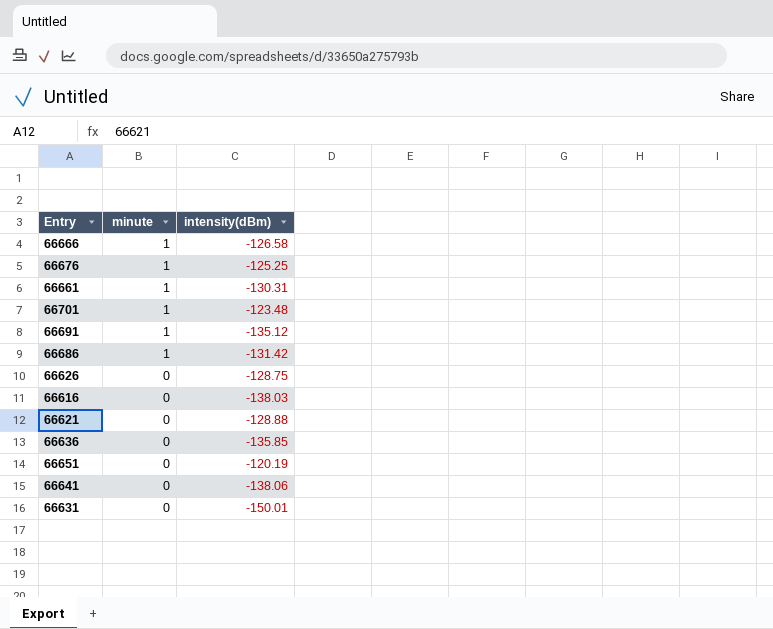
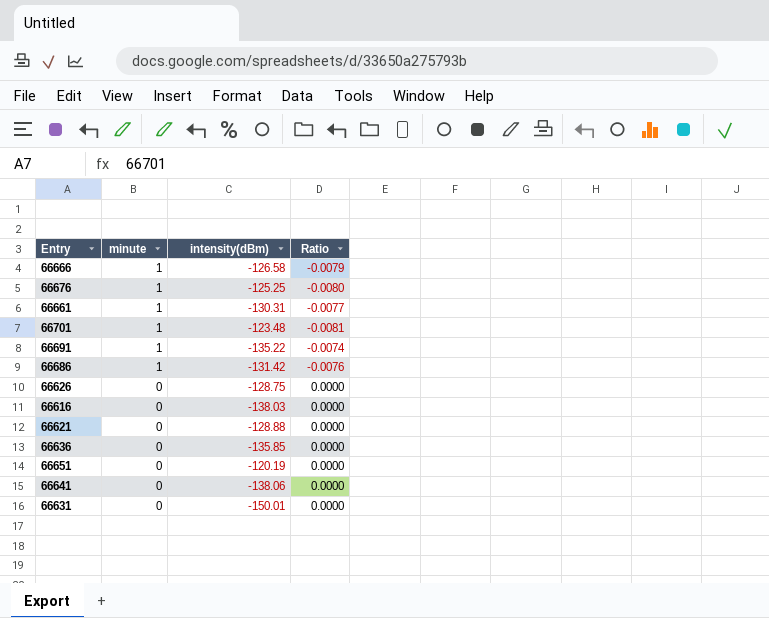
column Ratio | formula: none -> [minute] / [intensity(dBm)]
66691 | intensity(dBm): -135.12 -> -135.22

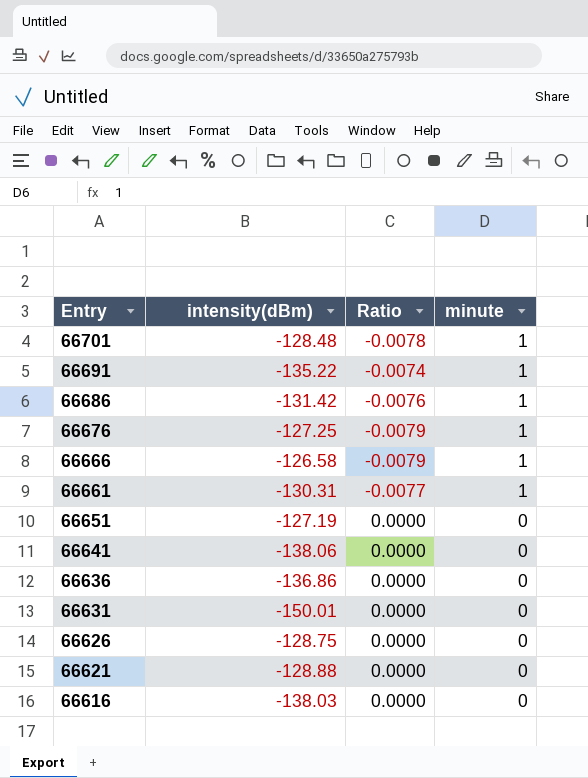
row order: minute descending -> Entry descending
column minute | position: 2 -> 4
66701 | intensity(dBm): -123.48 -> -128.48
66701 | Ratio: -0.0081 -> -0.0078
66676 | intensity(dBm): -125.25 -> -127.25
66676 | Ratio: -0.0080 -> -0.0079
66651 | intensity(dBm): -120.19 -> -127.19
66636 | intensity(dBm): -135.85 -> -136.86

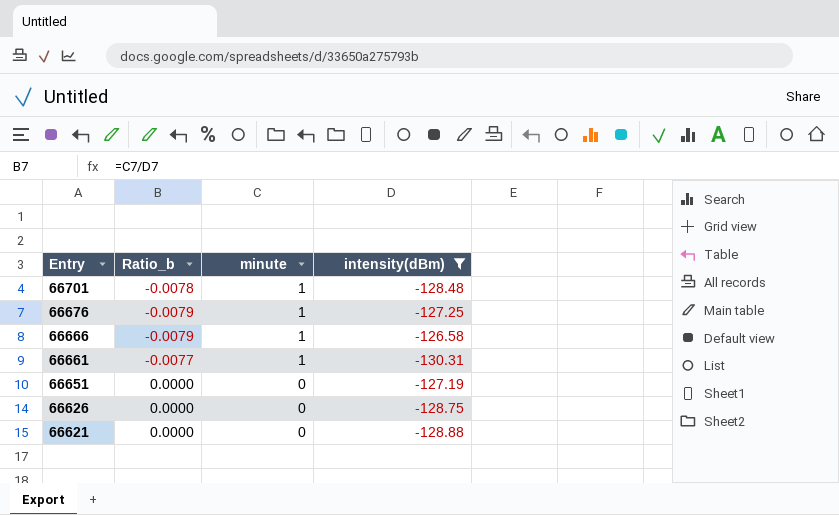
filter: none -> intensity(dBm) >= -130.31
column name: Ratio -> Ratio_b
column intensity(dBm) | position: 2 -> 4

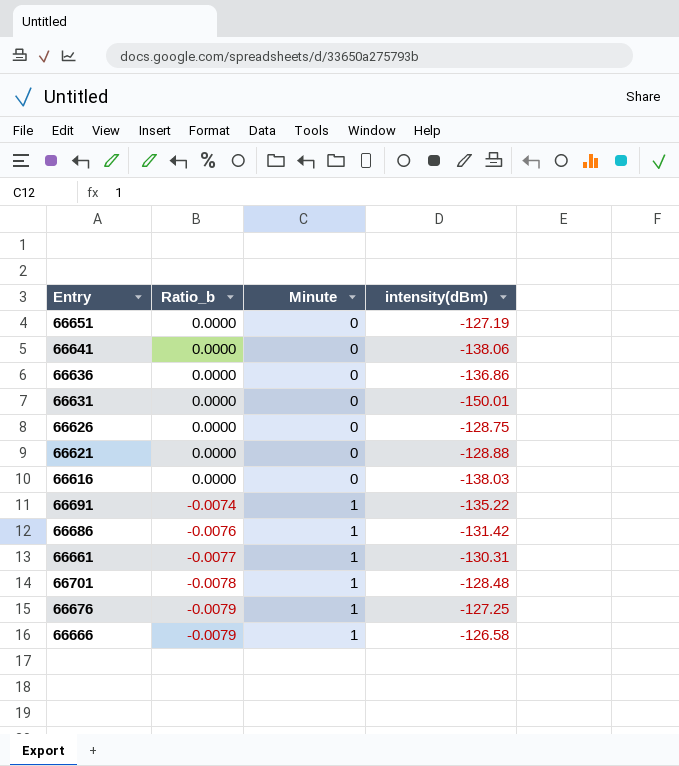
filter: intensity(dBm) >= -130.31 -> none
row order: Entry descending -> Ratio_b descending
column name: minute -> Minute

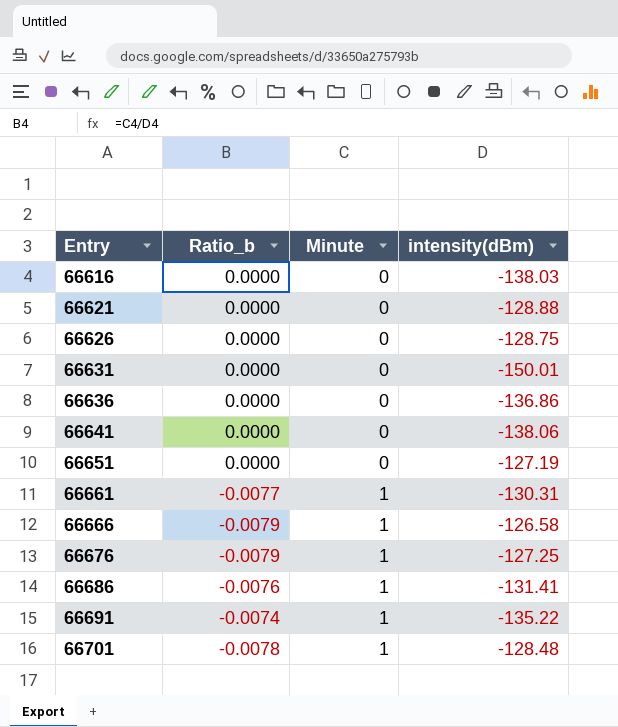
row order: Ratio_b descending -> Entry ascending
66686 | intensity(dBm): -131.42 -> -131.41

